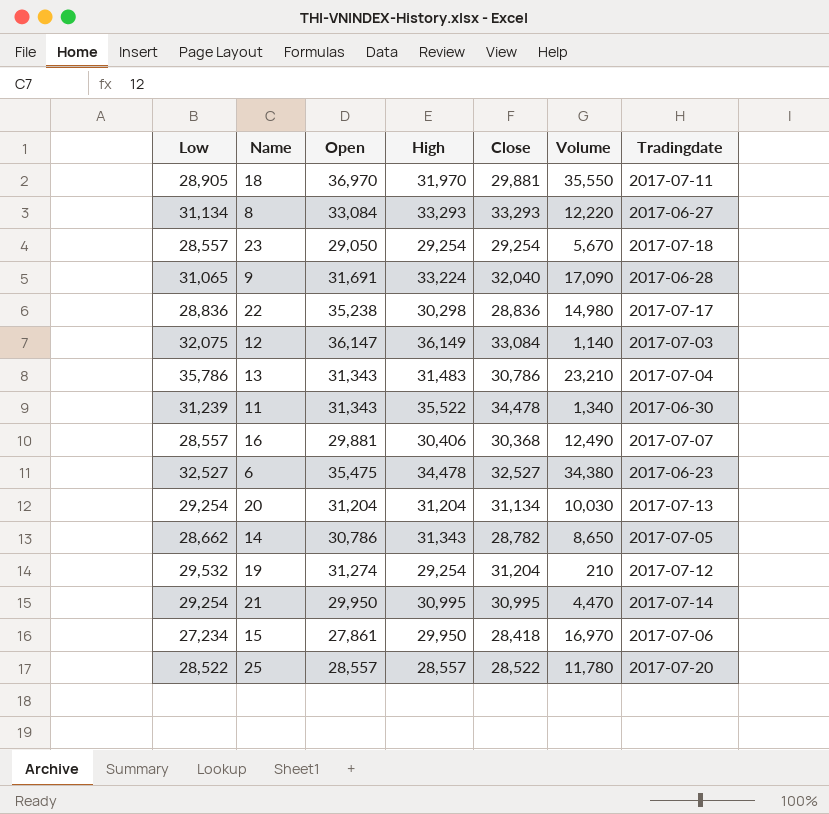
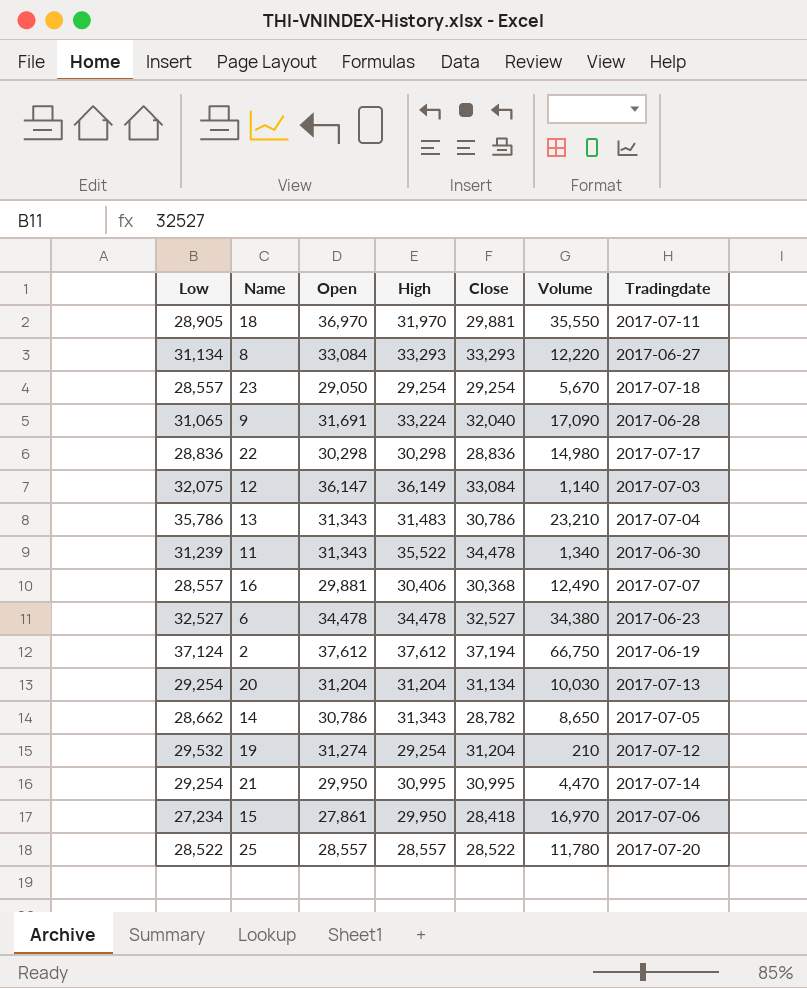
22 | Open: 35,238 -> 30,298
6 | Open: 35,475 -> 34,478
row 2: none -> 37,124 | 37,612 | 37,612 | 37,194 | 66,750 | 2017-06-19

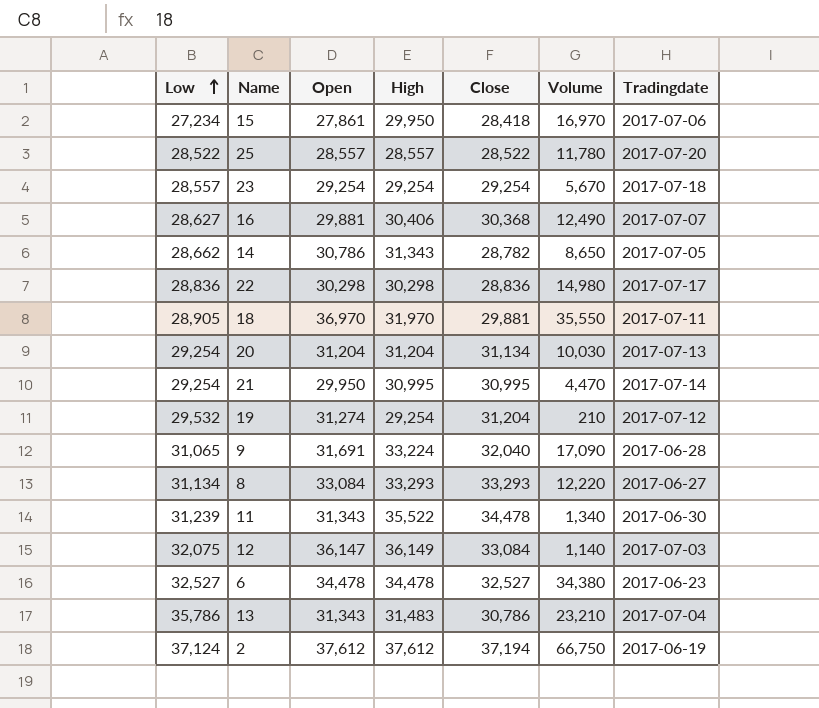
row order: none -> Low ascending
23 | Open: 29,050 -> 29,254
16 | Low: 28,557 -> 28,627

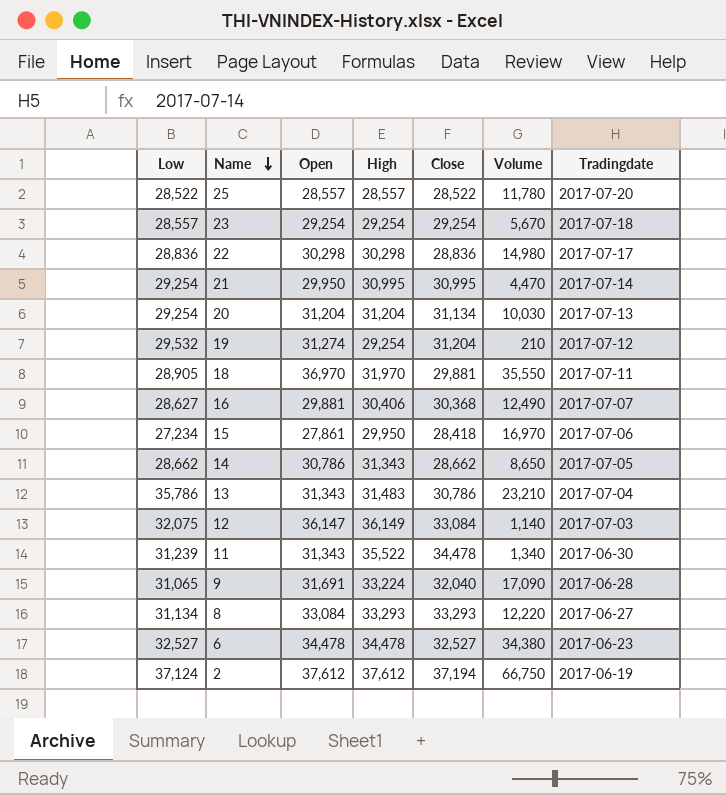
row order: Low ascending -> Name descending
14 | Close: 28,782 -> 28,662

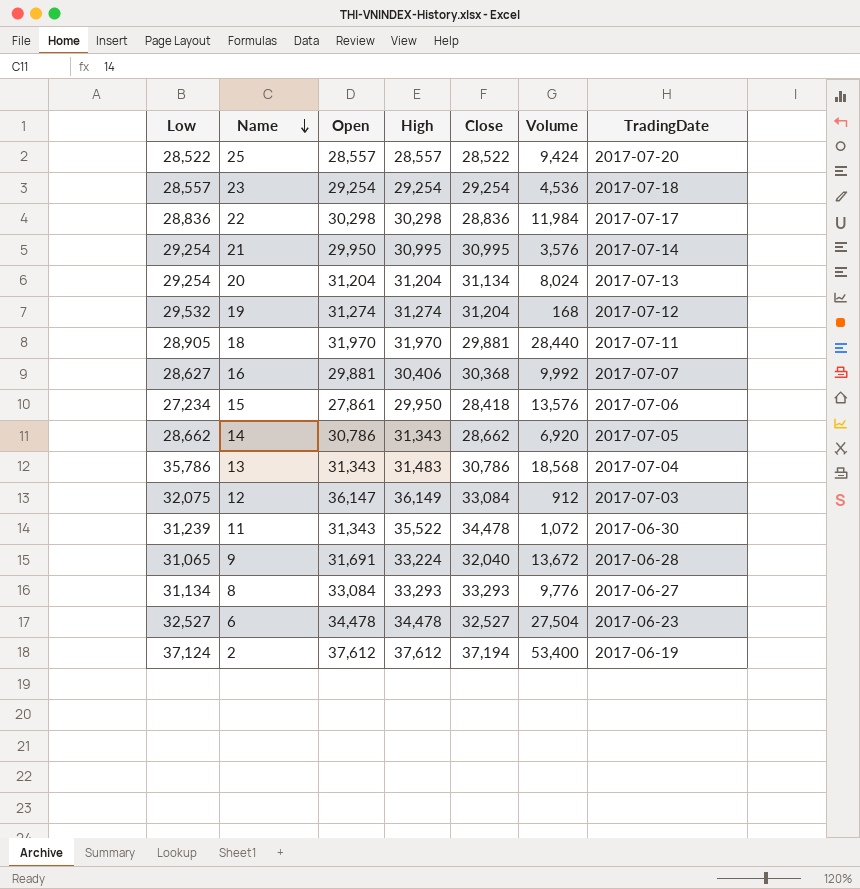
column name: Tradingdate -> TradingDate
25 | Volume: 11,780 -> 9,424
23 | Volume: 5,670 -> 4,536
22 | Volume: 14,980 -> 11,984
21 | Volume: 4,470 -> 3,576
20 | Volume: 10,030 -> 8,024
19 | High: 29,254 -> 31,274
19 | Volume: 210 -> 168
18 | Open: 36,970 -> 31,970
18 | Volume: 35,550 -> 28,440
16 | Volume: 12,490 -> 9,992
15 | Volume: 16,970 -> 13,576
14 | Volume: 8,650 -> 6,920
13 | Volume: 23,210 -> 18,568
12 | Volume: 1,140 -> 912
11 | Volume: 1,340 -> 1,072
9 | Volume: 17,090 -> 13,672
8 | Volume: 12,220 -> 9,776
6 | Volume: 34,380 -> 27,504
2 | Volume: 66,750 -> 53,400

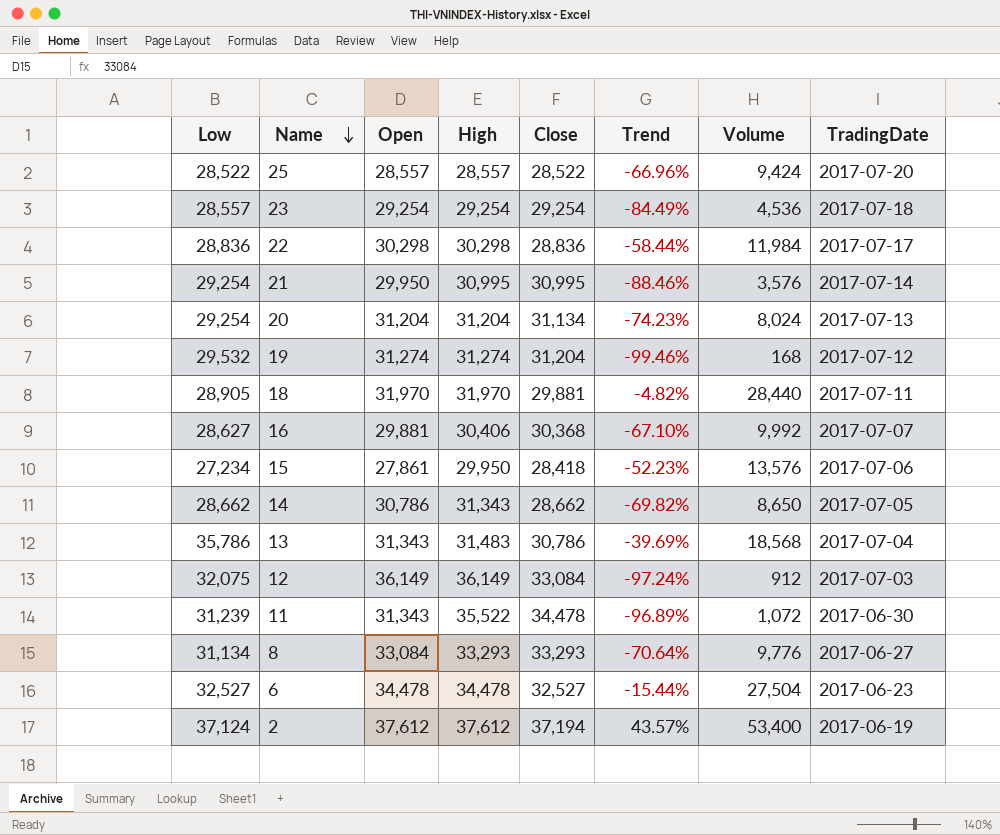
column Trend | formula: none -> ([Volume] - [Close]) / [Close]
row 9: 31,065 | 31,691 | 33,224 | 32,040 | 13,672 | 2017-06-28 -> none
14 | Volume: 6,920 -> 8,650
12 | Open: 36,147 -> 36,149

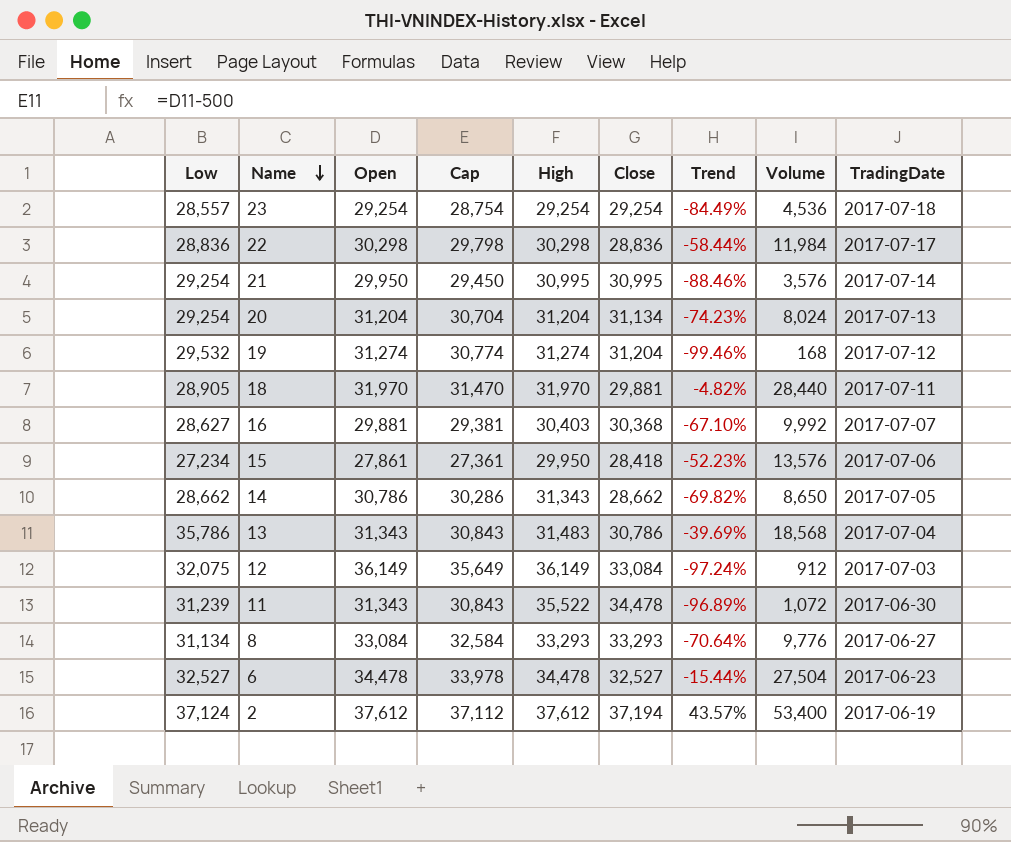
column Cap | formula: none -> [Open] - 500
row 25: 28,522 | 28,557 | 28,557 | 28,522 | -66.96% | 9,424 | 2017-07-20 -> none
16 | High: 30,406 -> 30,403

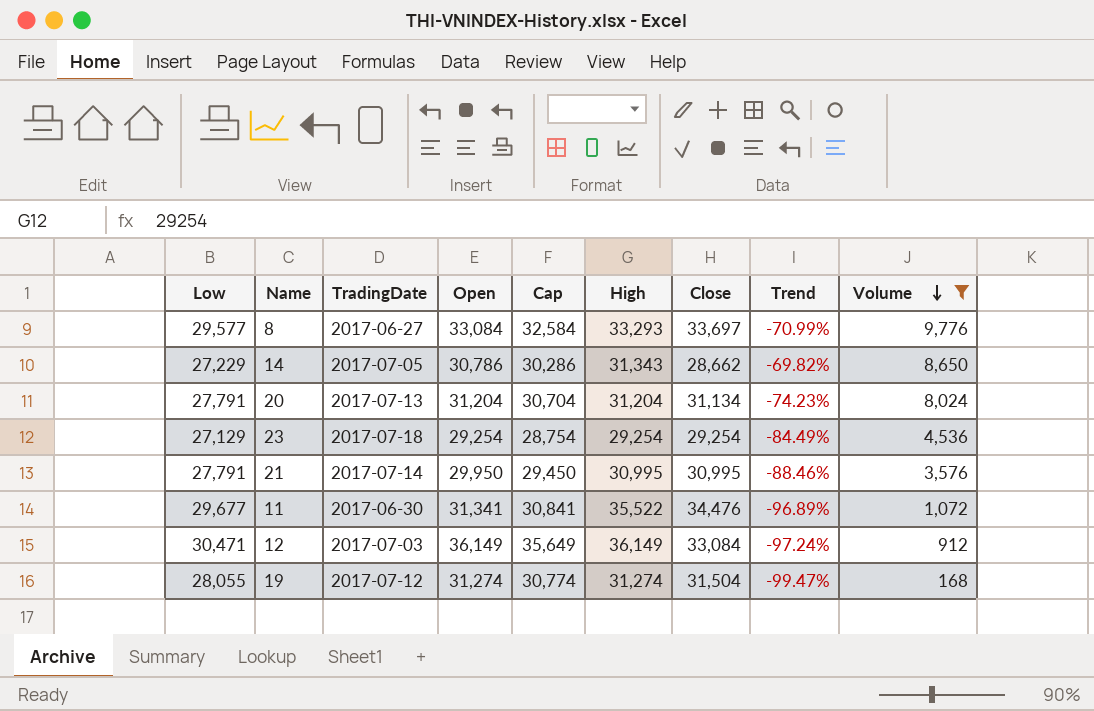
filter: none -> Volume <= 9,776
row order: Name descending -> Volume descending
column TradingDate | position: 9 -> 3
8 | Low: 31,134 -> 29,577
8 | Close: 33,293 -> 33,697
8 | Trend: -70.64% -> -70.99%
14 | Low: 28,662 -> 27,229
20 | Low: 29,254 -> 27,791
23 | Low: 28,557 -> 27,129
21 | Low: 29,254 -> 27,791
11 | Low: 31,239 -> 29,677
11 | Open: 31,343 -> 31,341
11 | Cap: 30,843 -> 30,841
11 | Close: 34,478 -> 34,476
12 | Low: 32,075 -> 30,471
19 | Low: 29,532 -> 28,055
19 | Close: 31,204 -> 31,504
19 | Trend: -99.46% -> -99.47%

